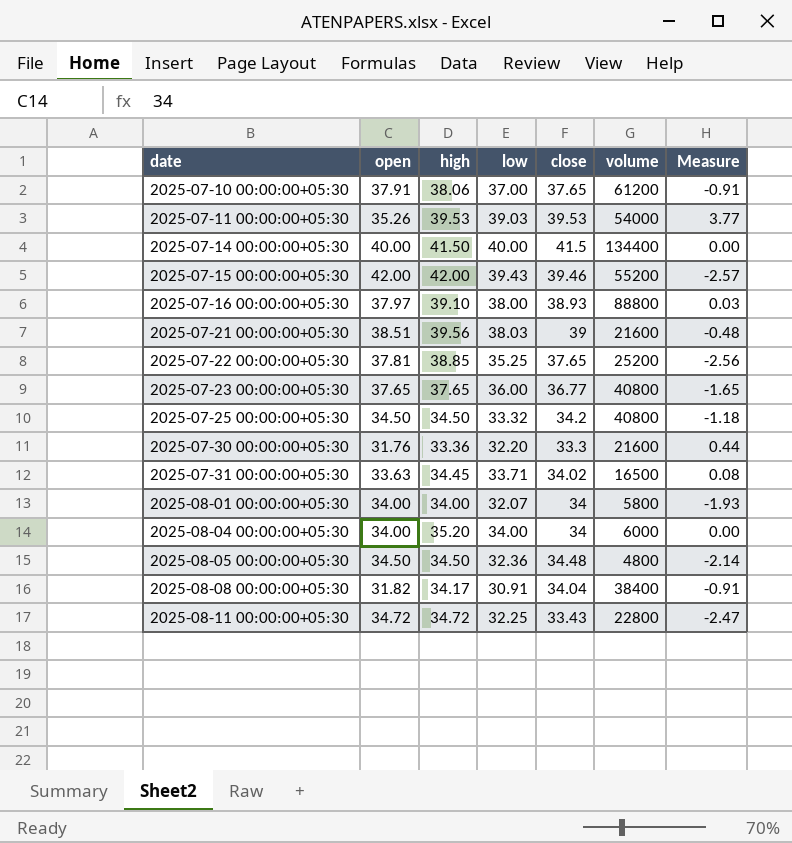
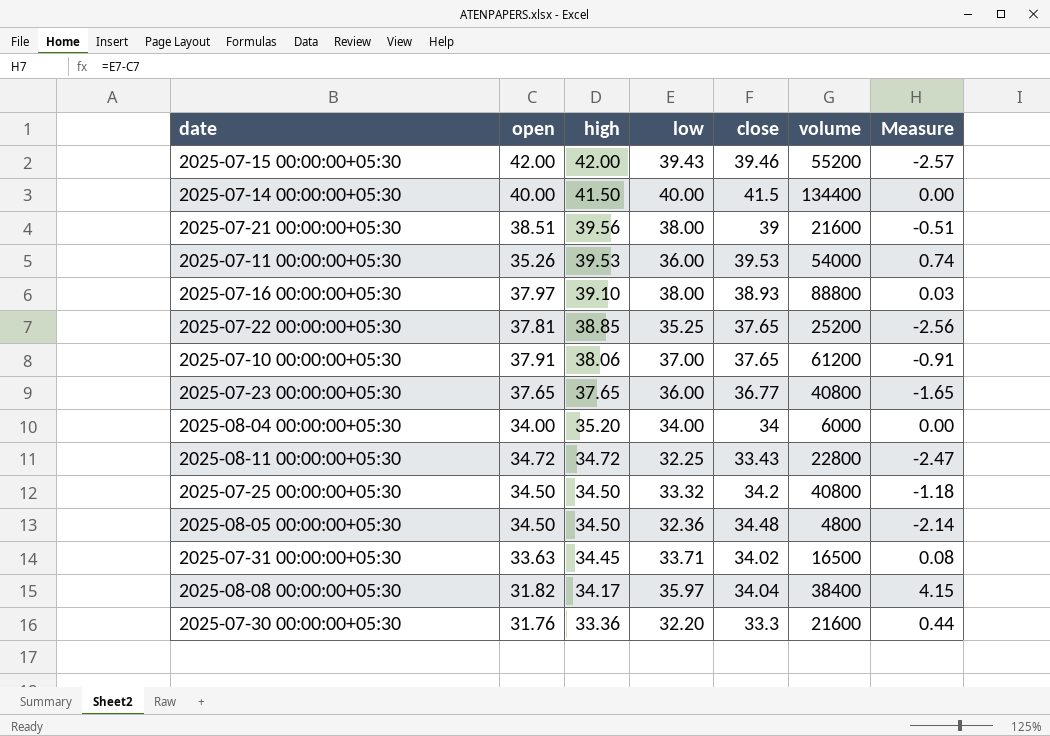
row order: date ascending -> high descending
row 2025-08-01 00:00:00+05:30: 34.00 | 34.00 | 32.07 | 34 | 5800 | -1.93 -> none
2025-07-21 00:00:00+05:30 | low: 38.03 -> 38.00
2025-07-21 00:00:00+05:30 | Measure: -0.48 -> -0.51
2025-07-11 00:00:00+05:30 | low: 39.03 -> 36.00
2025-07-11 00:00:00+05:30 | Measure: 3.77 -> 0.74
2025-08-08 00:00:00+05:30 | low: 30.91 -> 35.97
2025-08-08 00:00:00+05:30 | Measure: -0.91 -> 4.15

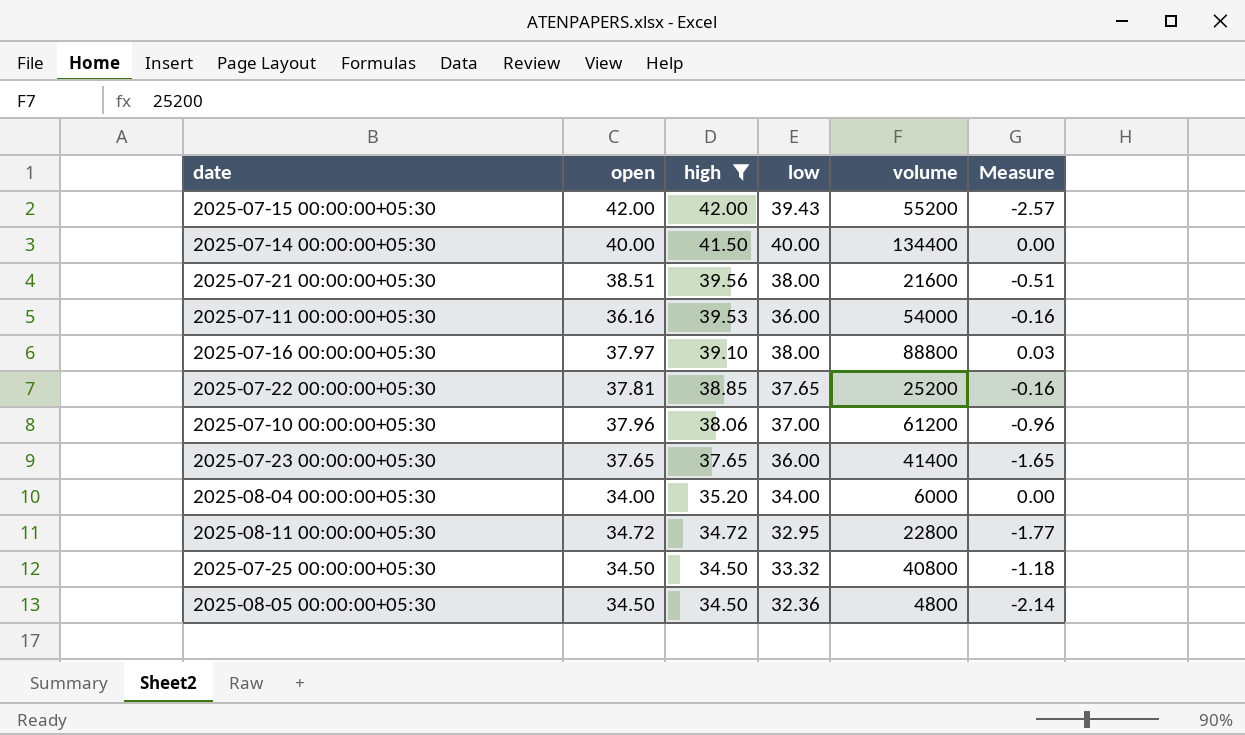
filter: none -> high >= 34.50
column close | position: 5 -> none
2025-07-11 00:00:00+05:30 | open: 35.26 -> 36.16
2025-07-11 00:00:00+05:30 | Measure: 0.74 -> -0.16
2025-07-22 00:00:00+05:30 | low: 35.25 -> 37.65
2025-07-22 00:00:00+05:30 | Measure: -2.56 -> -0.16
2025-07-10 00:00:00+05:30 | open: 37.91 -> 37.96
2025-07-10 00:00:00+05:30 | Measure: -0.91 -> -0.96
2025-07-23 00:00:00+05:30 | volume: 40800 -> 41400
2025-08-11 00:00:00+05:30 | low: 32.25 -> 32.95
2025-08-11 00:00:00+05:30 | Measure: -2.47 -> -1.77

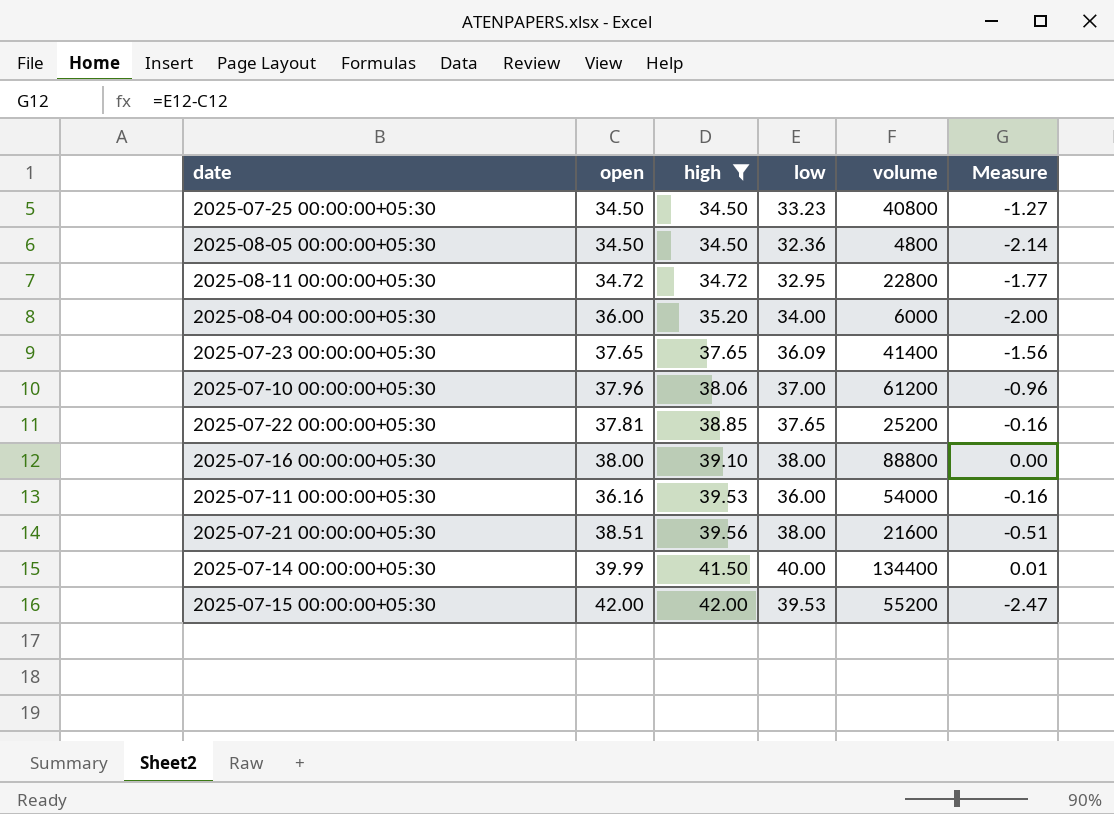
row order: high descending -> high ascending
2025-07-25 00:00:00+05:30 | low: 33.32 -> 33.23
2025-07-25 00:00:00+05:30 | Measure: -1.18 -> -1.27
2025-08-04 00:00:00+05:30 | open: 34.00 -> 36.00
2025-08-04 00:00:00+05:30 | Measure: 0.00 -> -2.00
2025-07-23 00:00:00+05:30 | low: 36.00 -> 36.09
2025-07-23 00:00:00+05:30 | Measure: -1.65 -> -1.56
2025-07-16 00:00:00+05:30 | open: 37.97 -> 38.00
2025-07-16 00:00:00+05:30 | Measure: 0.03 -> 0.00
2025-07-14 00:00:00+05:30 | open: 40.00 -> 39.99
2025-07-14 00:00:00+05:30 | Measure: 0.00 -> 0.01
2025-07-15 00:00:00+05:30 | low: 39.43 -> 39.53
2025-07-15 00:00:00+05:30 | Measure: -2.57 -> -2.47

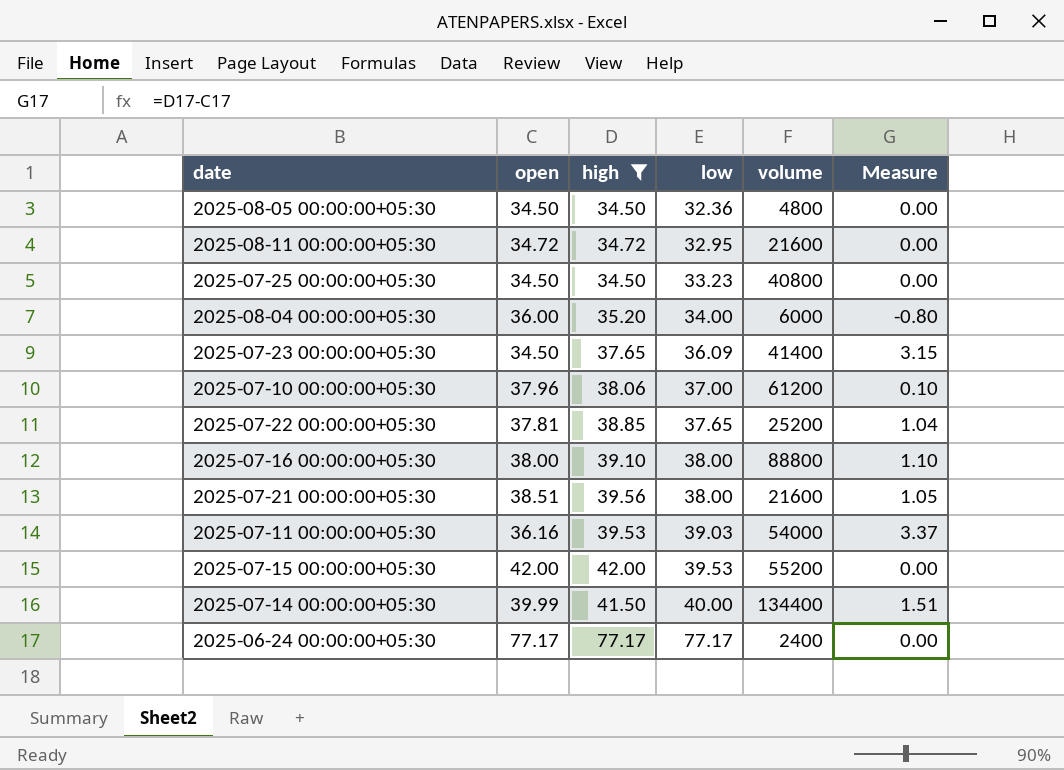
row order: high ascending -> low ascending
column Measure | formula: [low] - [open] -> [high] - [open]
2025-08-11 00:00:00+05:30 | volume: 22800 -> 21600
2025-07-23 00:00:00+05:30 | open: 37.65 -> 34.50
2025-07-11 00:00:00+05:30 | low: 36.00 -> 39.03
row 2025-06-24 00:00:00+05:30: none -> 77.17 | 77.17 | 77.17 | 2400 | 0.00

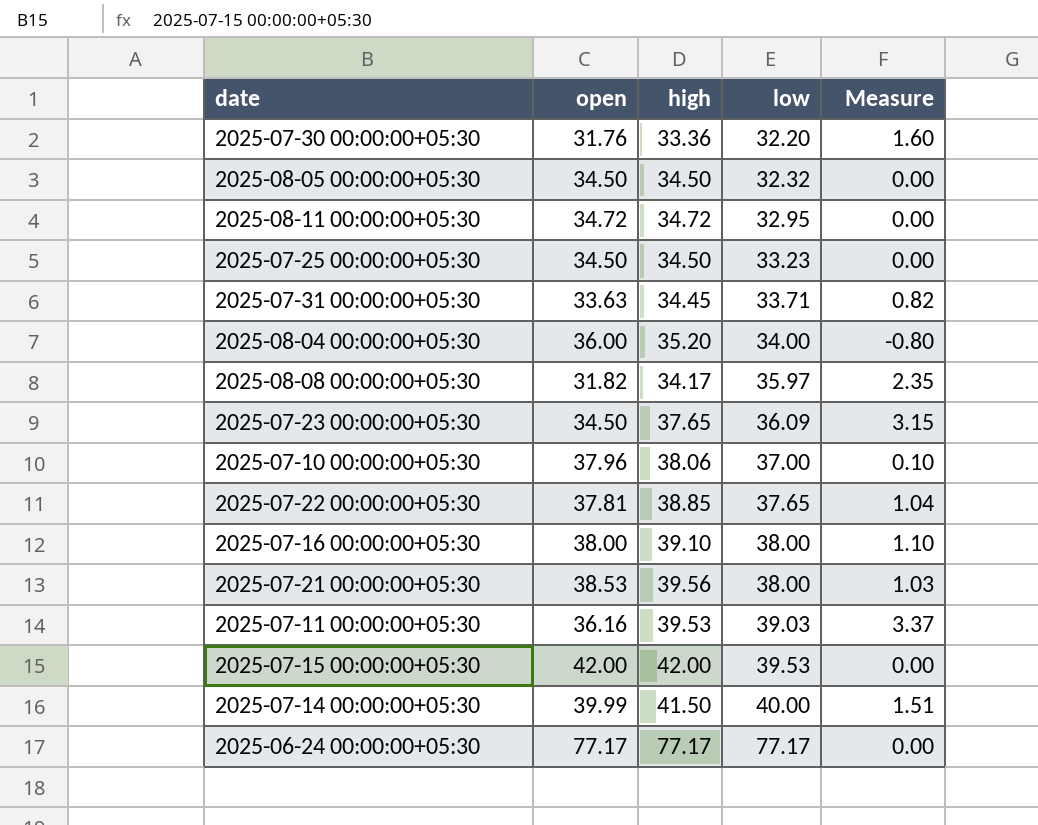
filter: high >= 34.50 -> none
column volume | position: 5 -> none
2025-08-05 00:00:00+05:30 | low: 32.36 -> 32.32
2025-07-21 00:00:00+05:30 | open: 38.51 -> 38.53
2025-07-21 00:00:00+05:30 | Measure: 1.05 -> 1.03

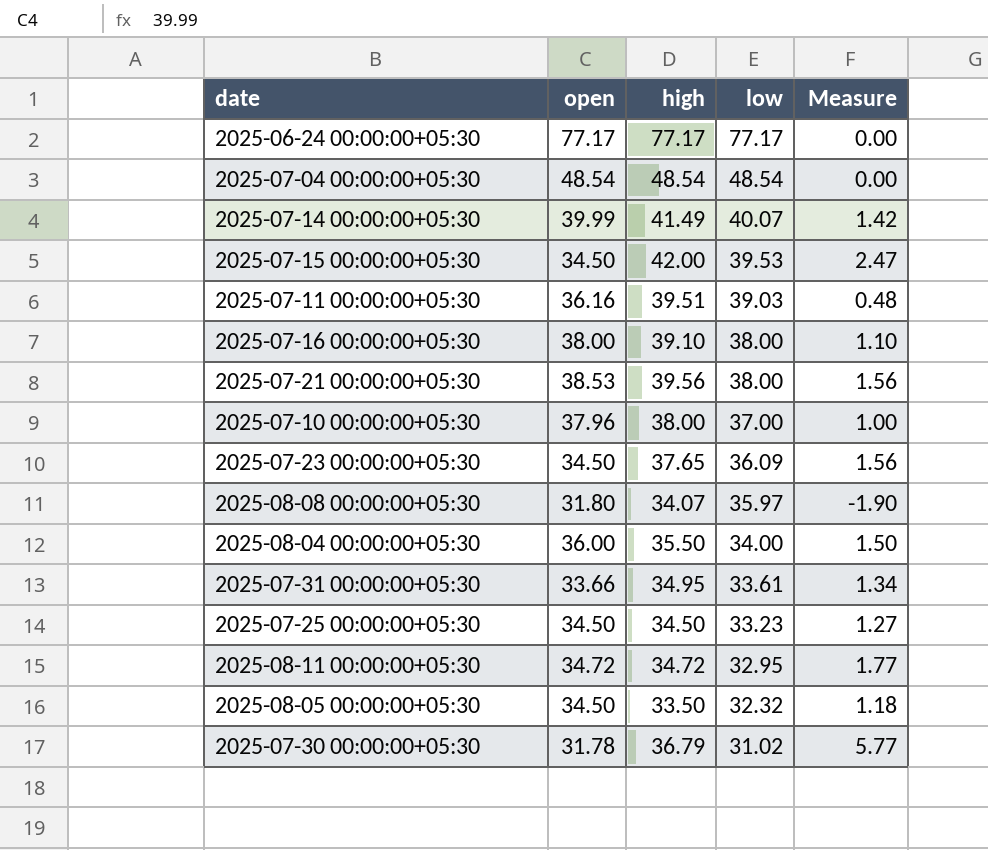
row order: low ascending -> low descending
column Measure | formula: [high] - [open] -> [high] - [low]
row 2025-07-22 00:00:00+05:30: 37.81 | 38.85 | 37.65 | 1.04 -> none
row 2025-07-04 00:00:00+05:30: none -> 48.54 | 48.54 | 48.54 | 0.00
2025-07-14 00:00:00+05:30 | high: 41.50 -> 41.49
2025-07-14 00:00:00+05:30 | low: 40.00 -> 40.07
2025-07-15 00:00:00+05:30 | open: 42.00 -> 34.50
2025-07-11 00:00:00+05:30 | high: 39.53 -> 39.51
2025-07-10 00:00:00+05:30 | high: 38.06 -> 38.00
2025-08-08 00:00:00+05:30 | open: 31.82 -> 31.80
2025-08-08 00:00:00+05:30 | high: 34.17 -> 34.07
2025-08-04 00:00:00+05:30 | high: 35.20 -> 35.50
2025-07-31 00:00:00+05:30 | open: 33.63 -> 33.66
2025-07-31 00:00:00+05:30 | high: 34.45 -> 34.95
2025-07-31 00:00:00+05:30 | low: 33.71 -> 33.61
2025-08-05 00:00:00+05:30 | high: 34.50 -> 33.50
2025-07-30 00:00:00+05:30 | open: 31.76 -> 31.78
2025-07-30 00:00:00+05:30 | high: 33.36 -> 36.79
2025-07-30 00:00:00+05:30 | low: 32.20 -> 31.02

